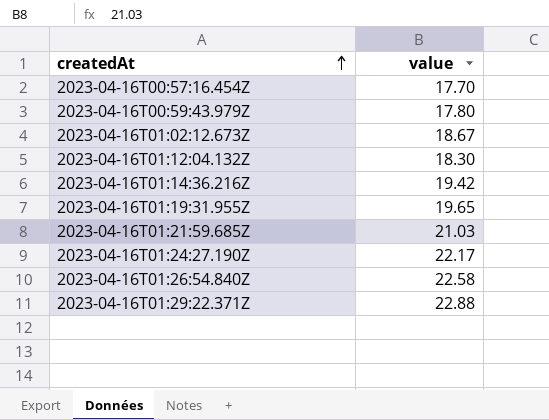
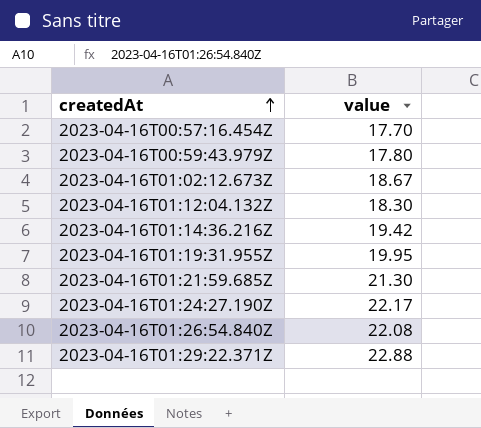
2023-04-16T01:19:31.955Z | value: 19.65 -> 19.95
2023-04-16T01:21:59.685Z | value: 21.03 -> 21.30
2023-04-16T01:26:54.840Z | value: 22.58 -> 22.08

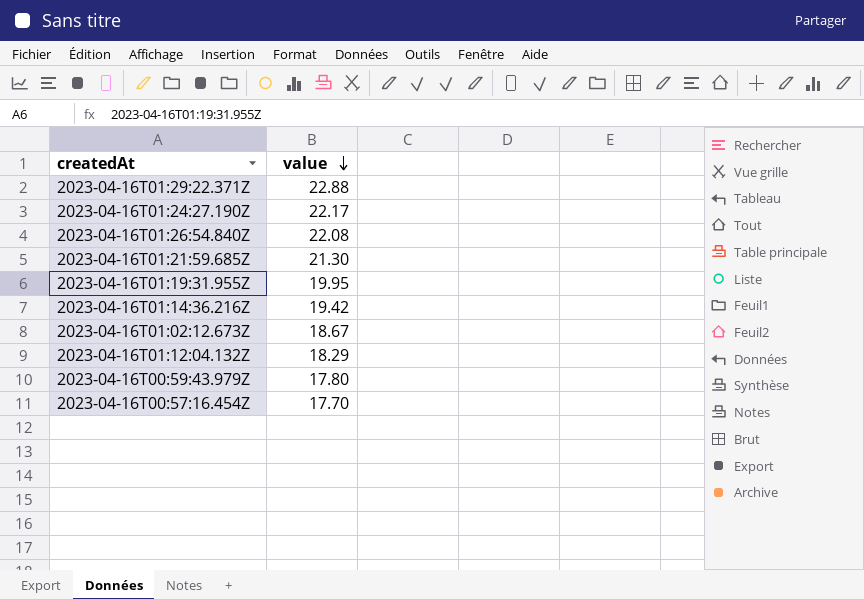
row order: createdAt ascending -> value descending
2023-04-16T01:12:04.132Z | value: 18.30 -> 18.29

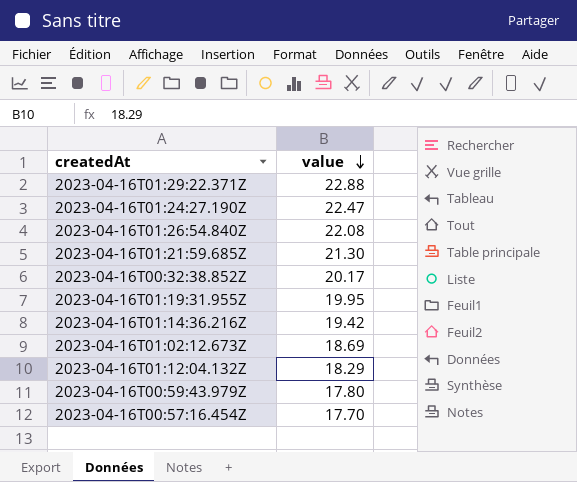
2023-04-16T01:24:27.190Z | value: 22.17 -> 22.47
row 2023-04-16T00:32:38.852Z: none -> 20.17
2023-04-16T01:02:12.673Z | value: 18.67 -> 18.69

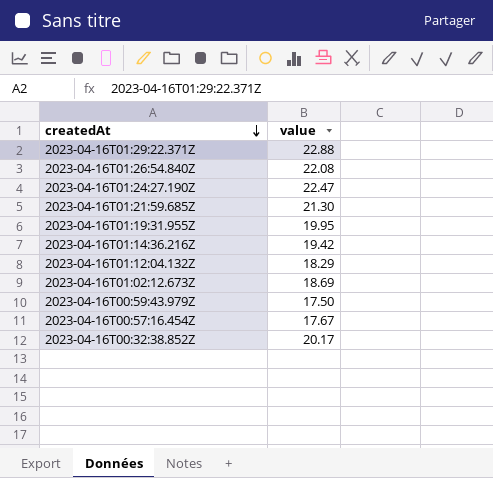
row order: value descending -> createdAt descending
2023-04-16T00:59:43.979Z | value: 17.80 -> 17.50
2023-04-16T00:57:16.454Z | value: 17.70 -> 17.67

